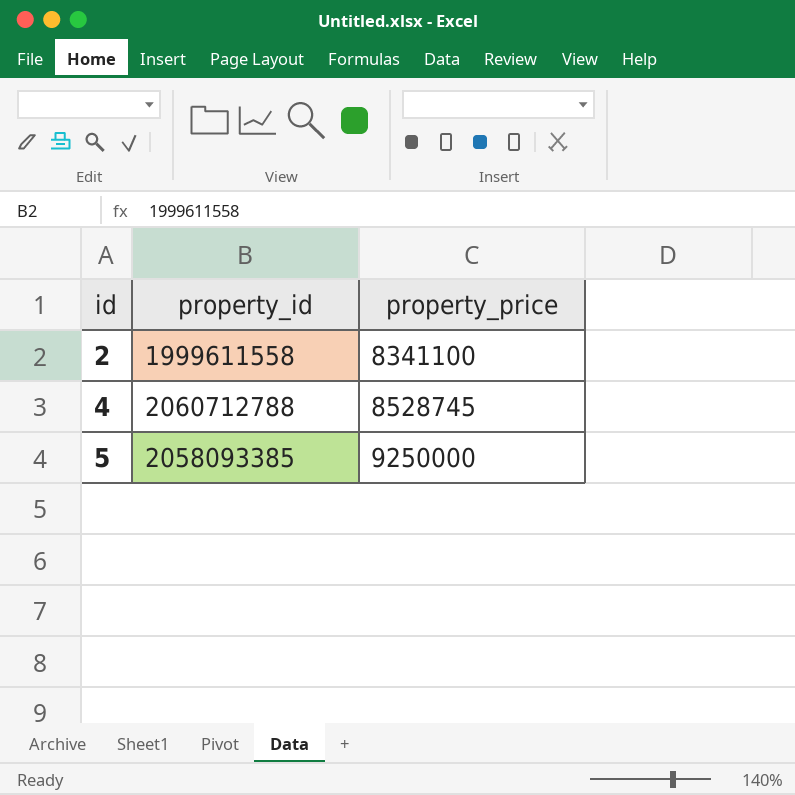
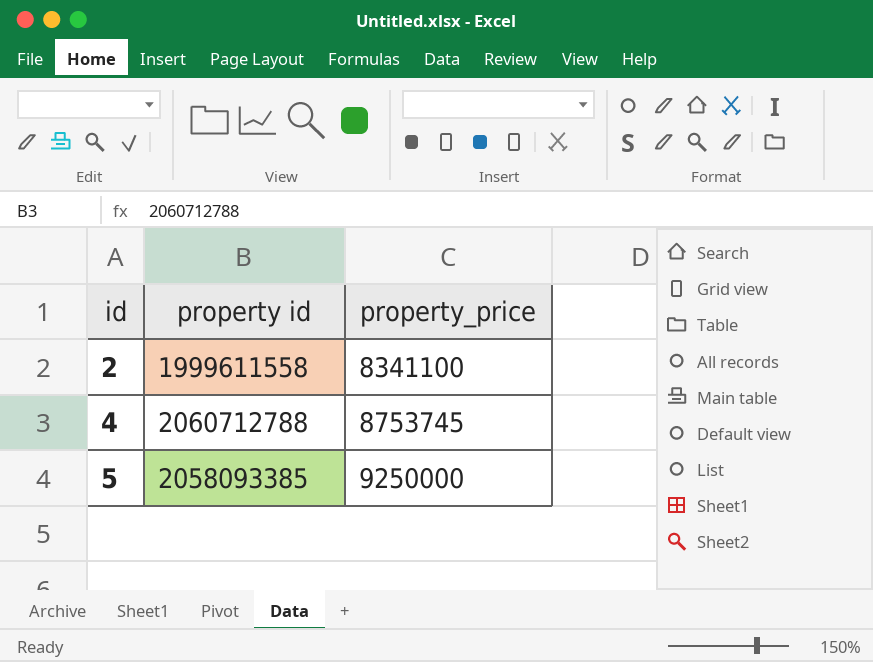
column name: property_id -> property id
4 | property_price: 8528745 -> 8753745

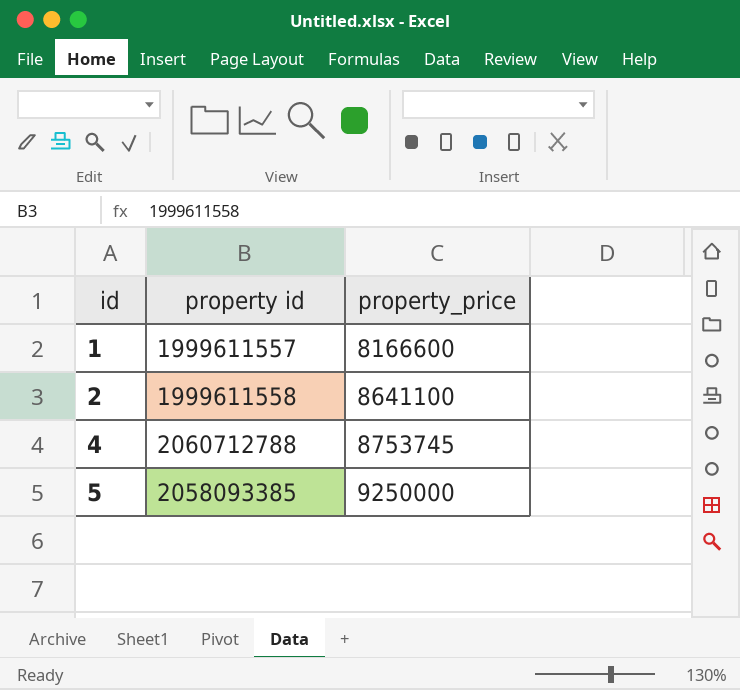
row 1: none -> 1999611557 | 8166600
2 | property_price: 8341100 -> 8641100

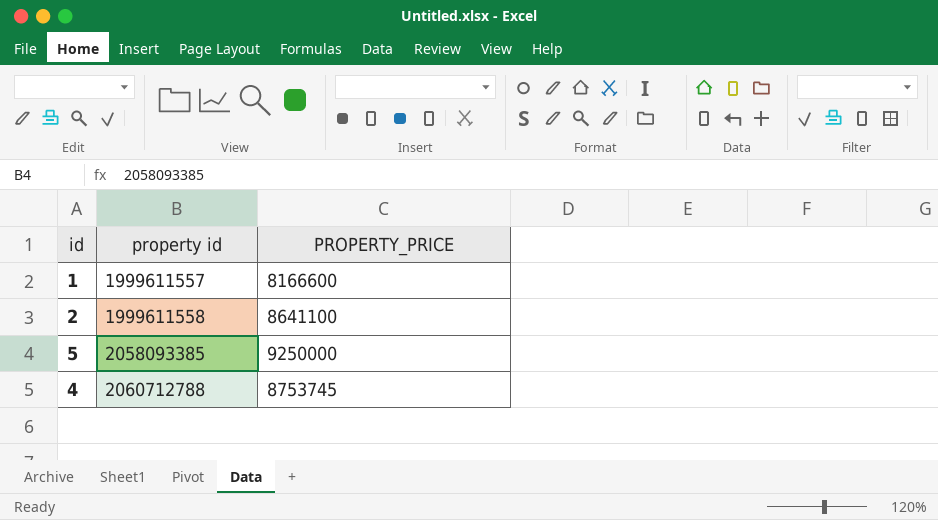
row order: id ascending -> property id ascending
column name: property_price -> PROPERTY_PRICE

